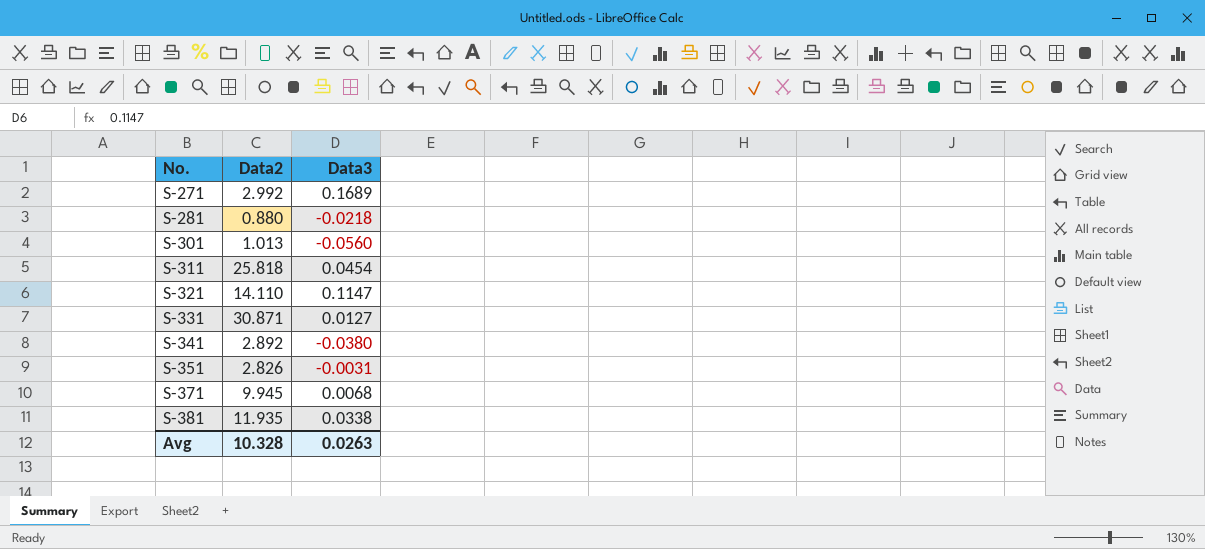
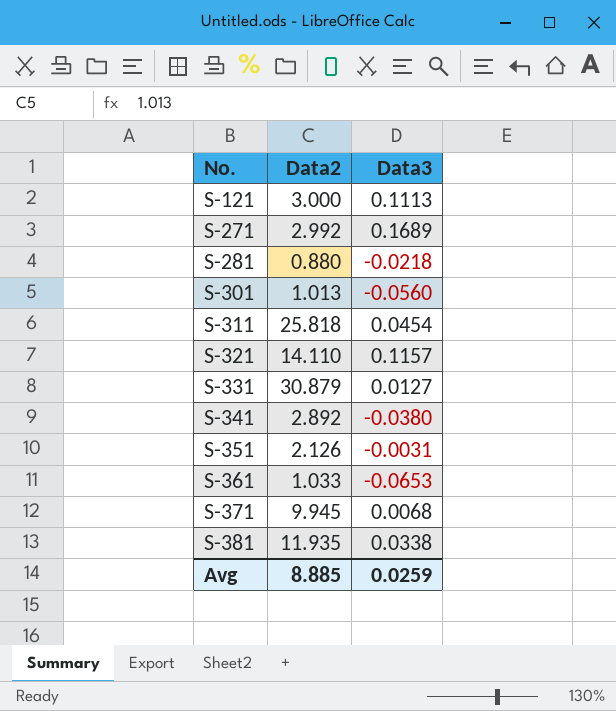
row S-121: none -> 3.000 | 0.1113
S-321 | Data3: 0.1147 -> 0.1157
S-331 | Data2: 30.871 -> 30.879
S-351 | Data2: 2.826 -> 2.126
row S-361: none -> 1.033 | -0.0653
Avg | Data2: 10.328 -> 8.885
Avg | Data3: 0.0263 -> 0.0259

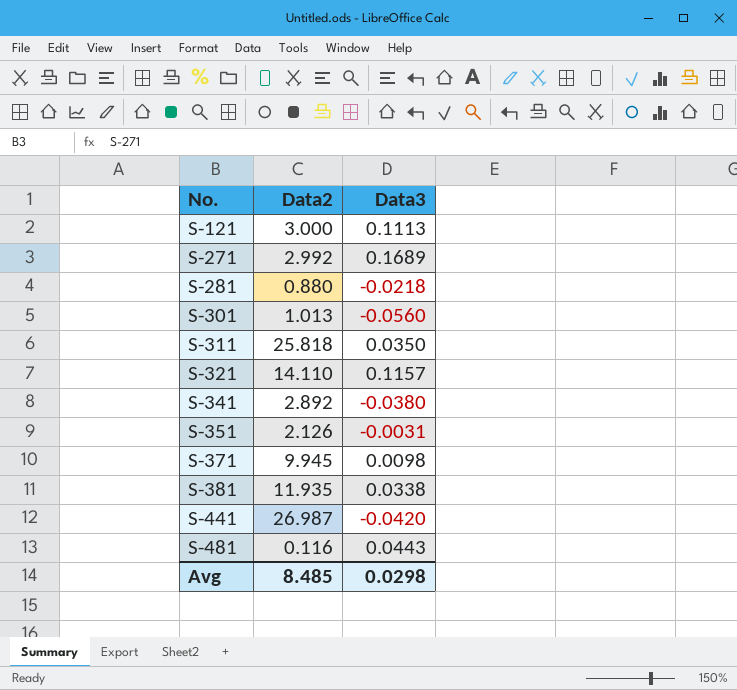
row S-331: 30.879 | 0.0127 -> none
row S-361: 1.033 | -0.0653 -> none
S-311 | Data3: 0.0454 -> 0.0350
S-371 | Data3: 0.0068 -> 0.0098
row S-441: none -> 26.987 | -0.0420
row S-481: none -> 0.116 | 0.0443
Avg | Data2: 8.885 -> 8.485
Avg | Data3: 0.0259 -> 0.0298

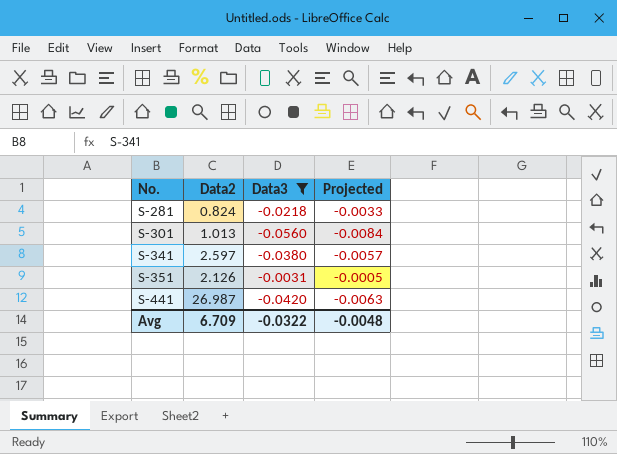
filter: none -> Data3 <= -0.0031
column Projected | formula: none -> [Data3] * 0.15
S-281 | Data2: 0.880 -> 0.824
S-341 | Data2: 2.892 -> 2.597
Avg | Data2: 8.485 -> 6.709
Avg | Data3: 0.0298 -> -0.0322

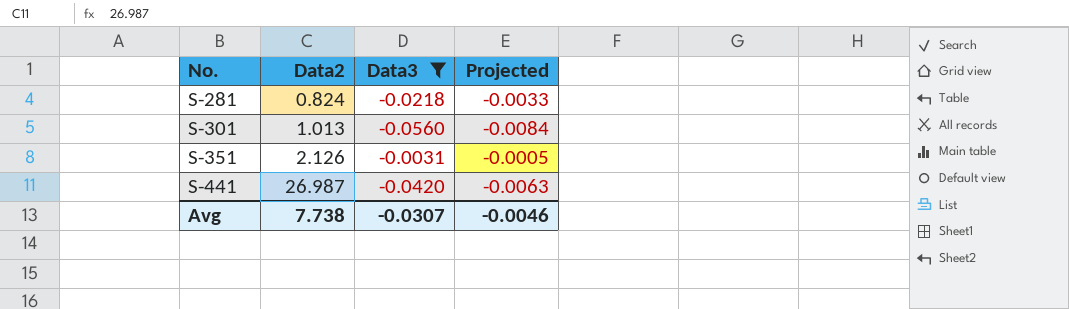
row S-341: 2.597 | -0.0380 | -0.0057 -> none
Avg | Data2: 6.709 -> 7.738
Avg | Data3: -0.0322 -> -0.0307
Avg | Projected: -0.0048 -> -0.0046

